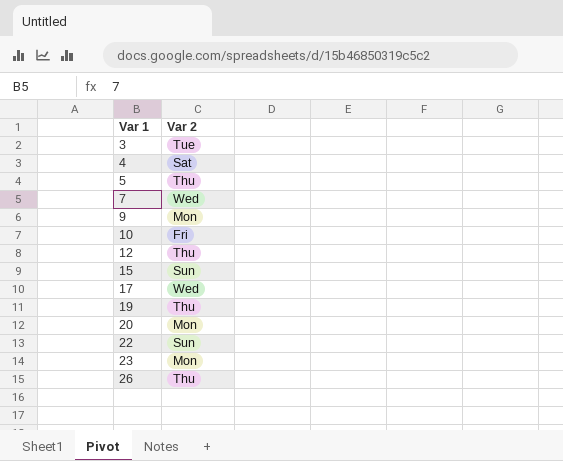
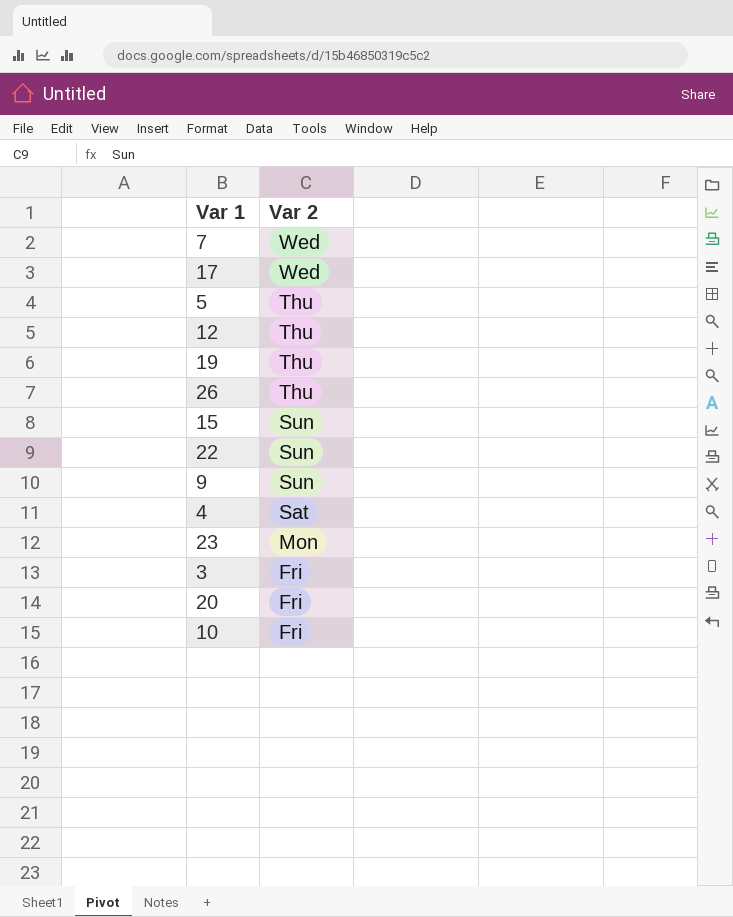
row order: Var 1 ascending -> Var 2 descending
9 | Var 2: Mon -> Sun
3 | Var 2: Tue -> Fri
20 | Var 2: Mon -> Fri

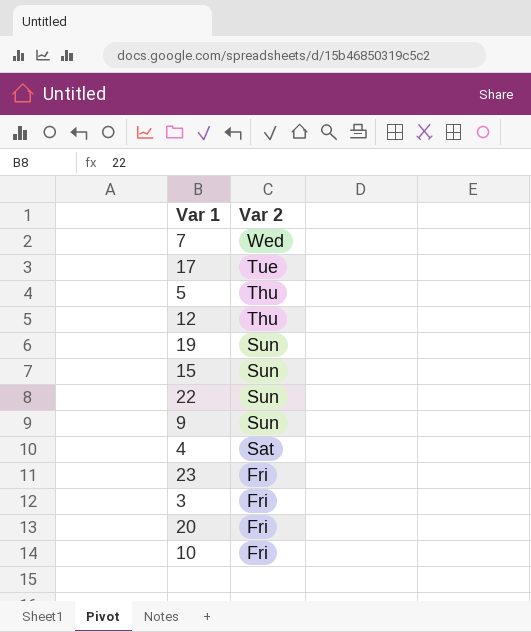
row 26: Thu -> none
17 | Var 2: Wed -> Tue
19 | Var 2: Thu -> Sun
23 | Var 2: Mon -> Fri

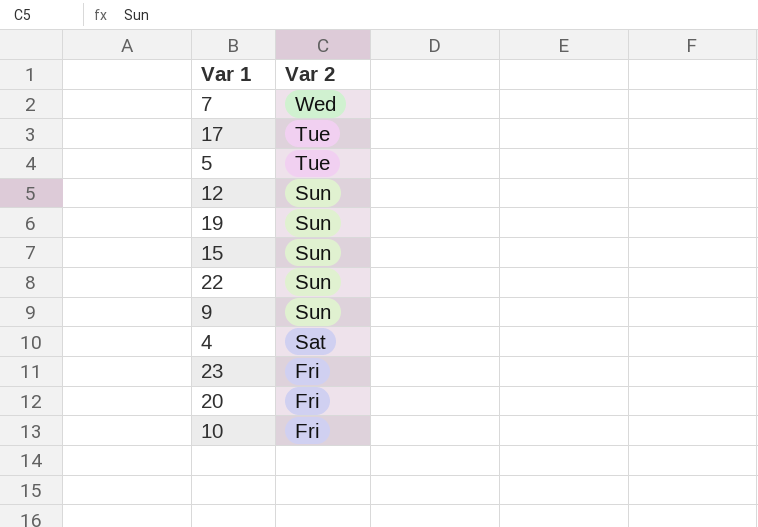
row 3: Fri -> none
5 | Var 2: Thu -> Tue
12 | Var 2: Thu -> Sun

